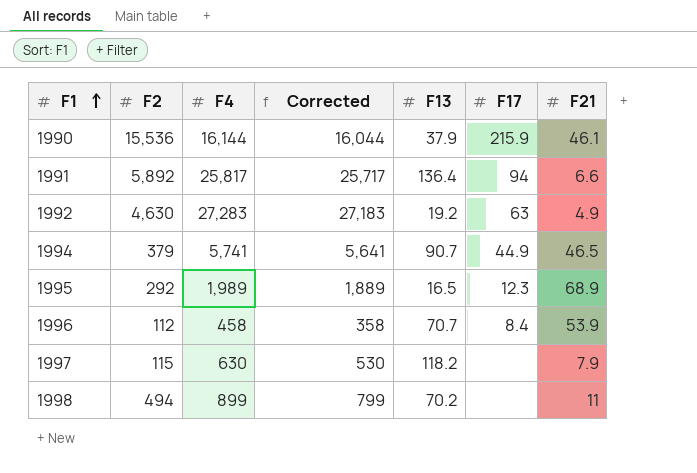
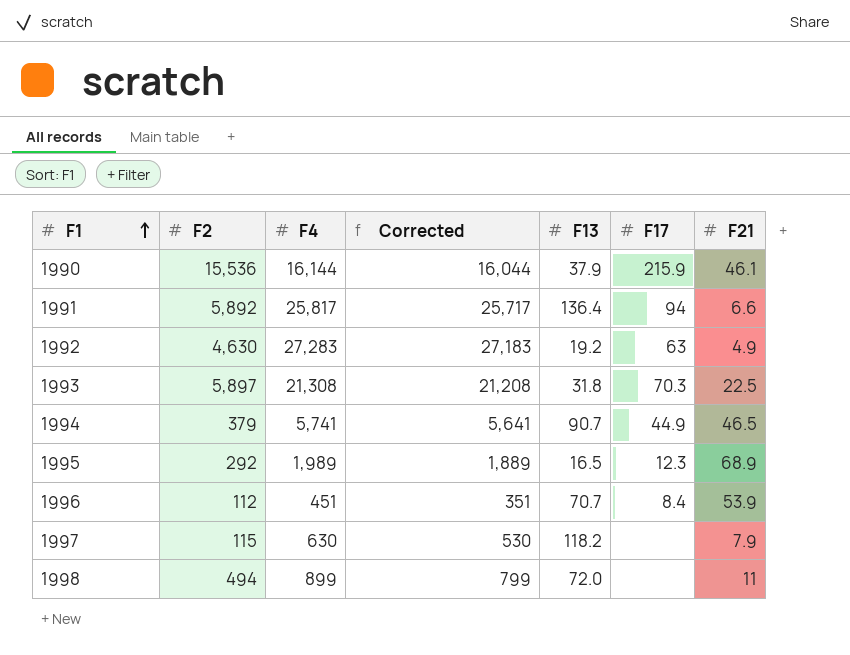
row 1993: none -> 5,897 | 21,308 | 21,208 | 31.8 | 70.3 | 22.5
1996 | F4: 458 -> 451
1996 | Corrected: 358 -> 351
1998 | F13: 70.2 -> 72.0

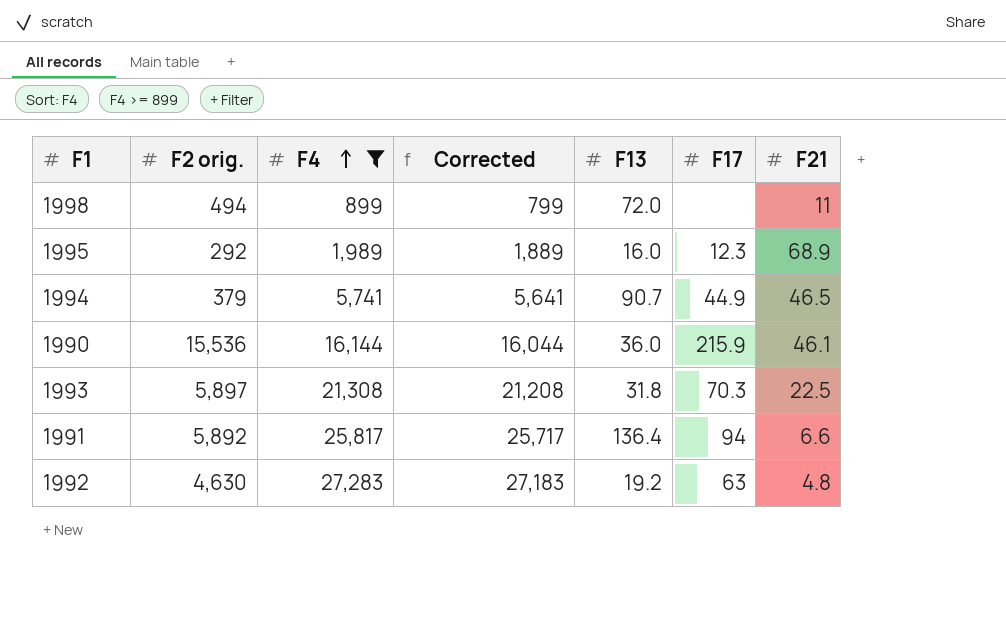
filter: none -> F4 >= 899
row order: F1 ascending -> F4 ascending
column name: F2 -> F2 orig.
1995 | F13: 16.5 -> 16.0
1990 | F13: 37.9 -> 36.0
1992 | F21: 4.9 -> 4.8

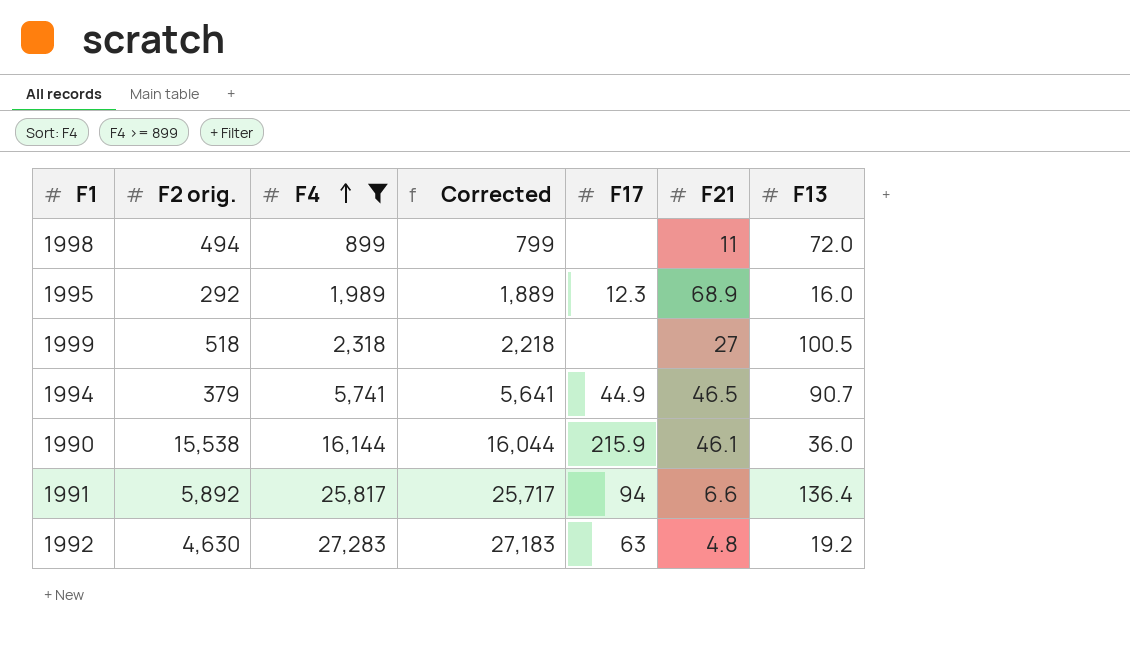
column F13 | position: 5 -> 7
row 1993: 5,897 | 21,308 | 21,208 | 31.8 | 70.3 | 22.5 -> none
row 1999: none -> 518 | 2,318 | 2,218 | none | 27 | 100.5
1990 | F2 orig.: 15,536 -> 15,538

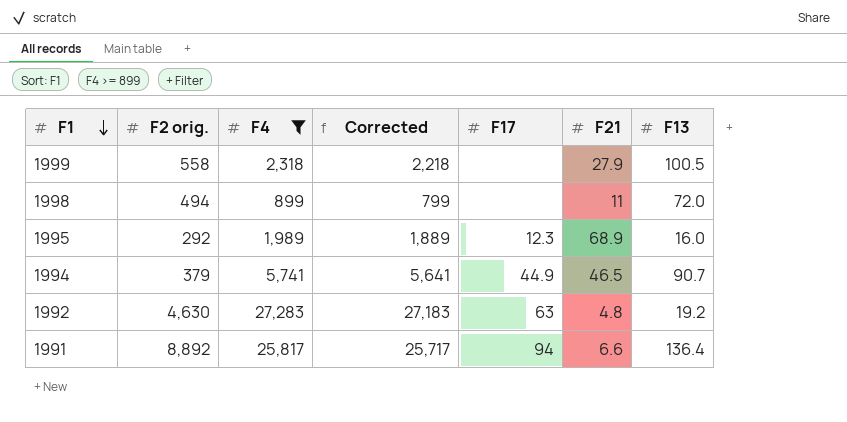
row order: F4 ascending -> F1 descending
row 1990: 15,538 | 16,144 | 16,044 | 215.9 | 46.1 | 36.0 -> none
1999 | F2 orig.: 518 -> 558
1999 | F21: 27 -> 27.9
1991 | F2 orig.: 5,892 -> 8,892

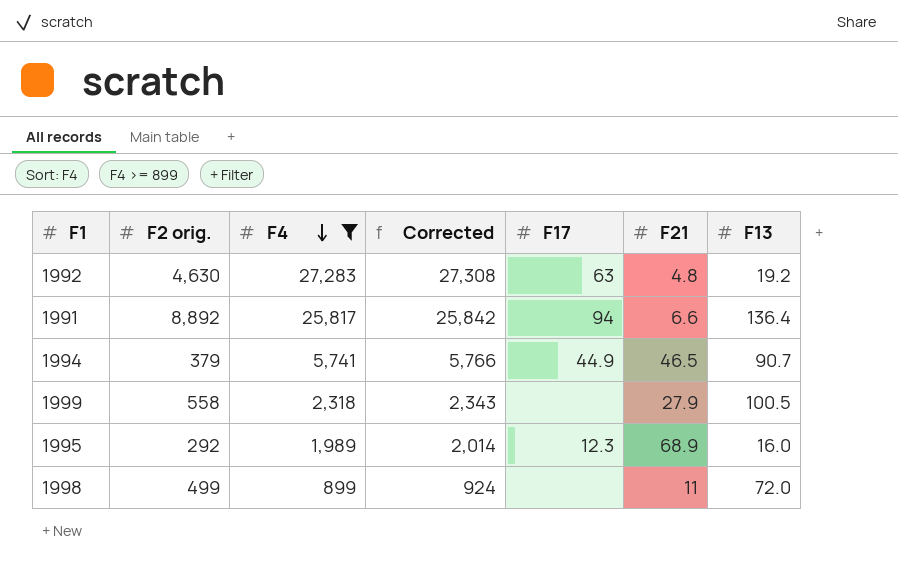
row order: F1 descending -> F4 descending
column Corrected | formula: [F4] - 100 -> [F4] + 25
1998 | F2 orig.: 494 -> 499

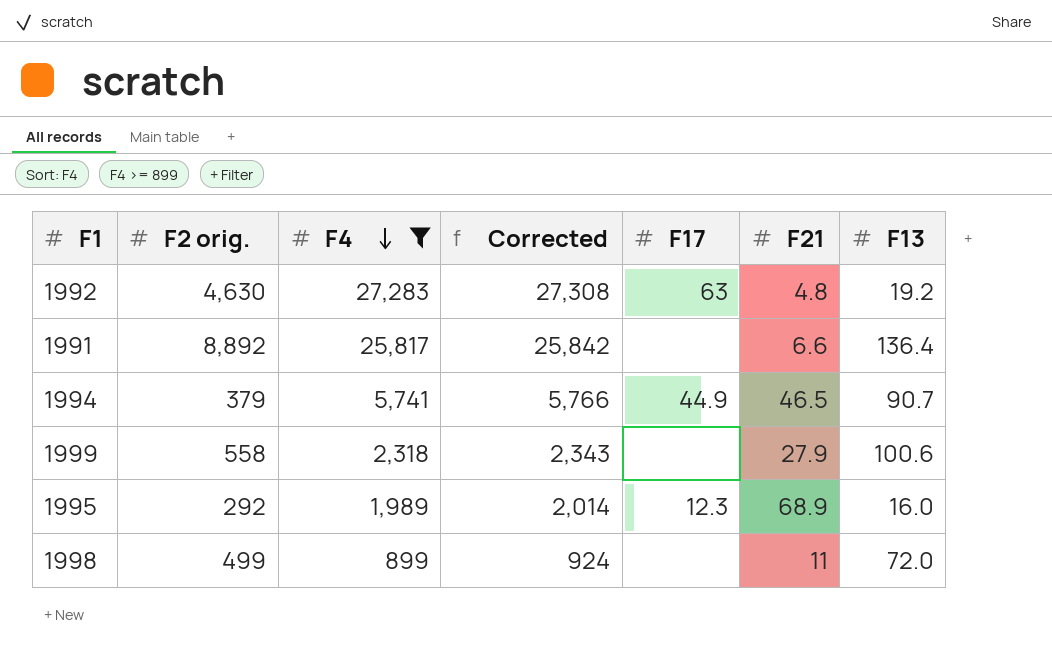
1991 | F17: 94 -> none
1999 | F13: 100.5 -> 100.6

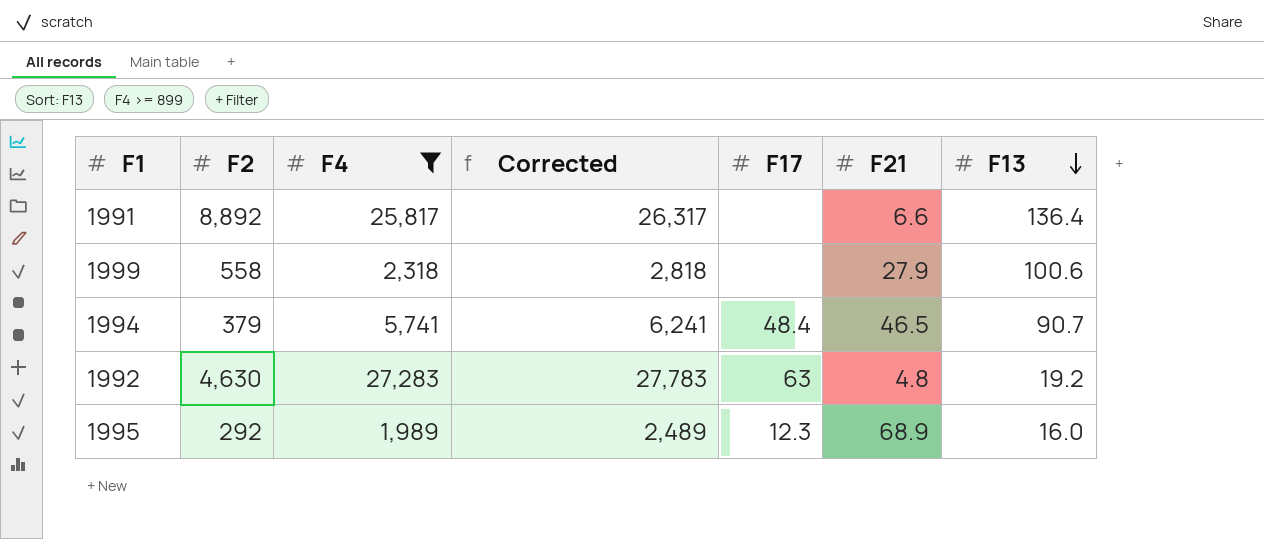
row order: F4 descending -> F13 descending
column name: F2 orig. -> F2
column Corrected | formula: [F4] + 25 -> [F4] + 500
row 1998: 499 | 899 | 924 | none | 11 | 72.0 -> none
1994 | F17: 44.9 -> 48.4

